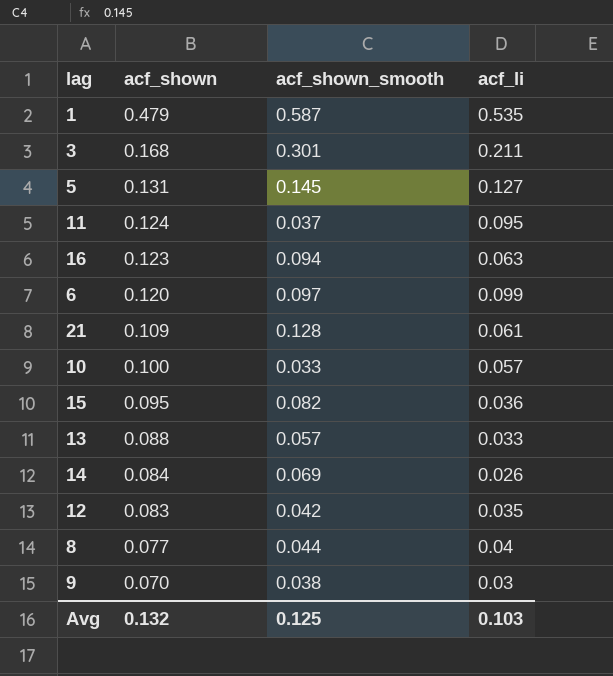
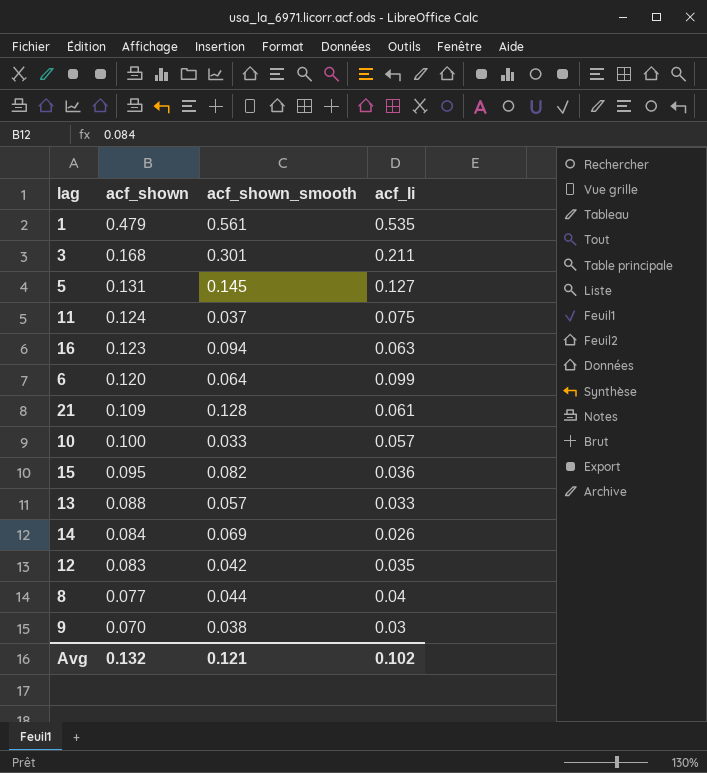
1 | acf_shown_smooth: 0.587 -> 0.561
11 | acf_li: 0.095 -> 0.075
6 | acf_shown_smooth: 0.097 -> 0.064
Avg | acf_shown_smooth: 0.125 -> 0.121
Avg | acf_li: 0.103 -> 0.102

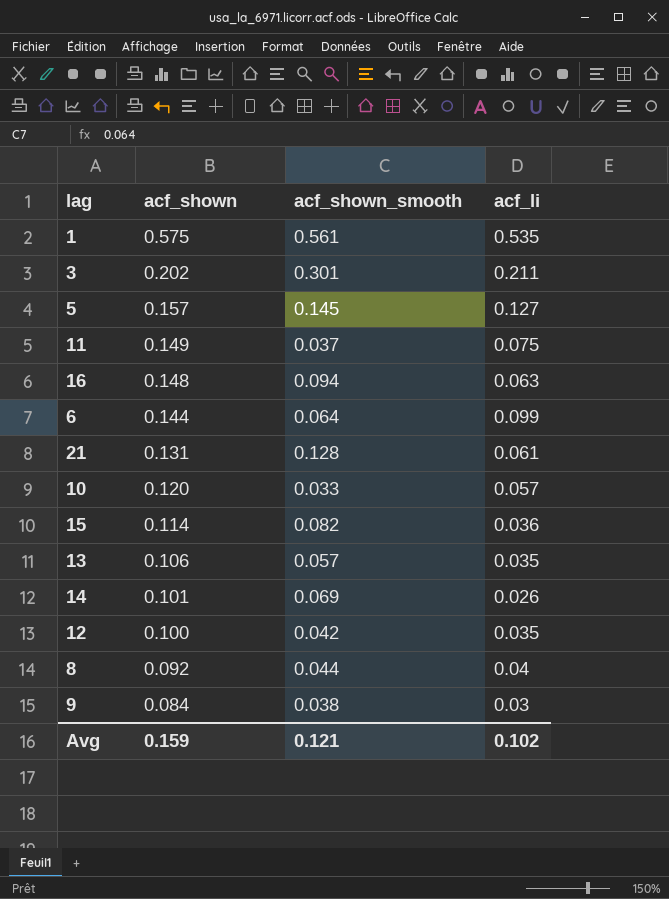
1 | acf_shown: 0.479 -> 0.575
3 | acf_shown: 0.168 -> 0.202
5 | acf_shown: 0.131 -> 0.157
11 | acf_shown: 0.124 -> 0.149
16 | acf_shown: 0.123 -> 0.148
6 | acf_shown: 0.120 -> 0.144
21 | acf_shown: 0.109 -> 0.131
10 | acf_shown: 0.100 -> 0.120
15 | acf_shown: 0.095 -> 0.114
13 | acf_shown: 0.088 -> 0.106
13 | acf_li: 0.033 -> 0.035
14 | acf_shown: 0.084 -> 0.101
12 | acf_shown: 0.083 -> 0.100
8 | acf_shown: 0.077 -> 0.092
9 | acf_shown: 0.070 -> 0.084
Avg | acf_shown: 0.132 -> 0.159

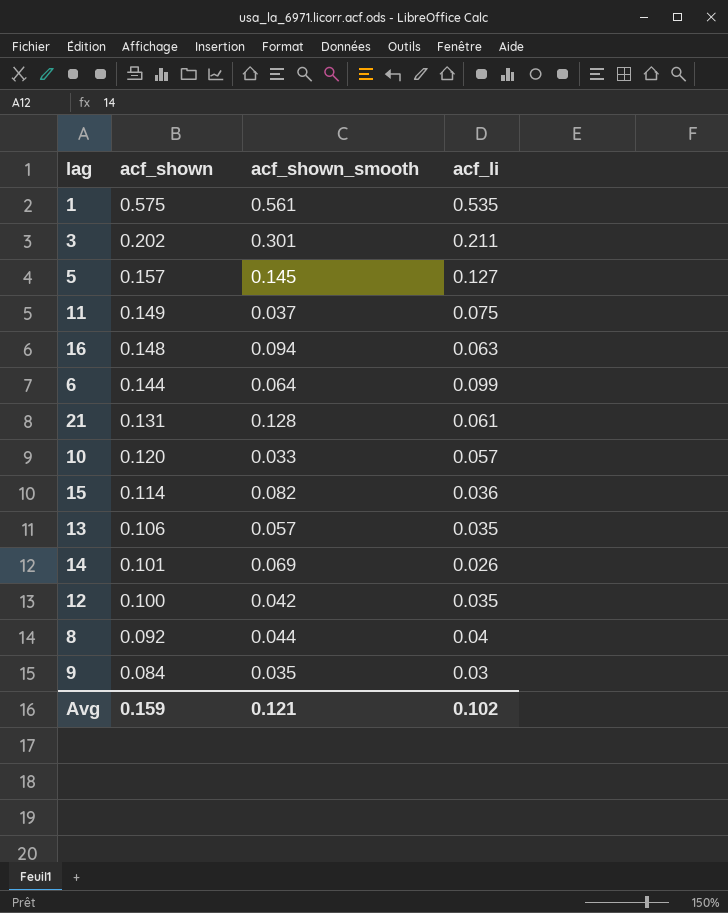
9 | acf_shown_smooth: 0.038 -> 0.035

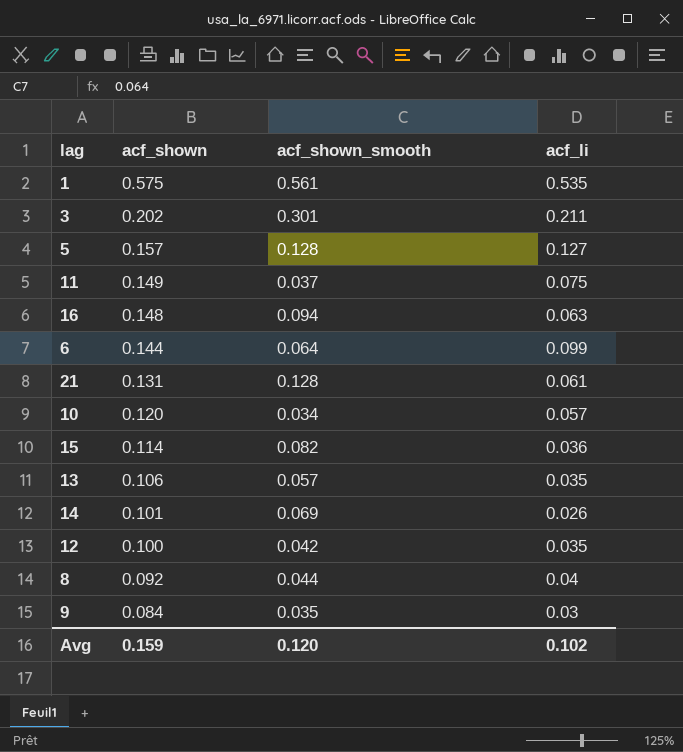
5 | acf_shown_smooth: 0.145 -> 0.128
10 | acf_shown_smooth: 0.033 -> 0.034
Avg | acf_shown_smooth: 0.121 -> 0.120

